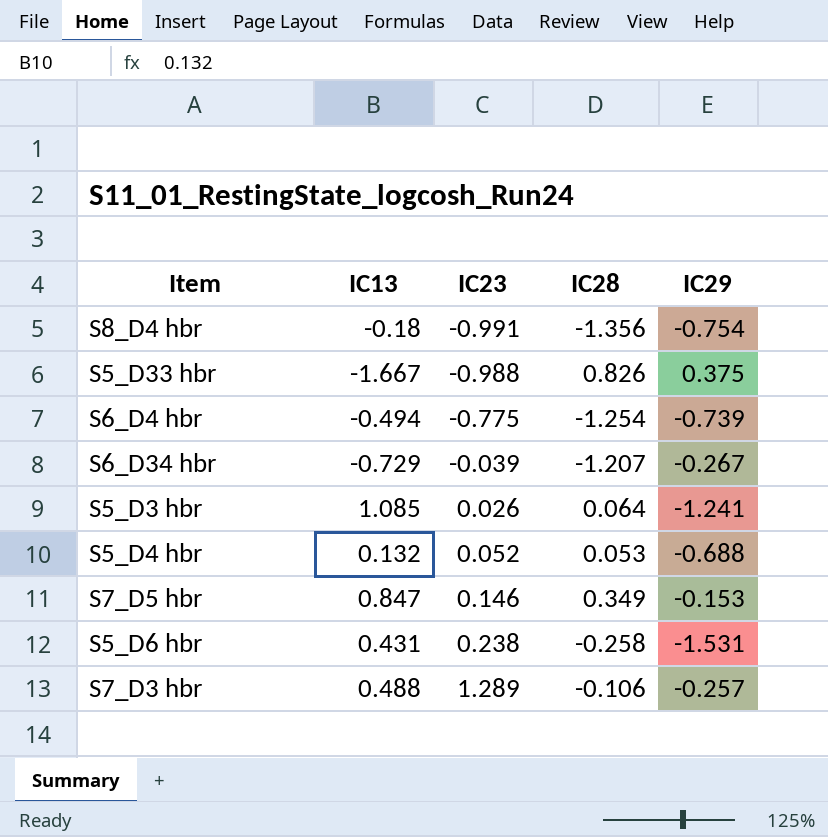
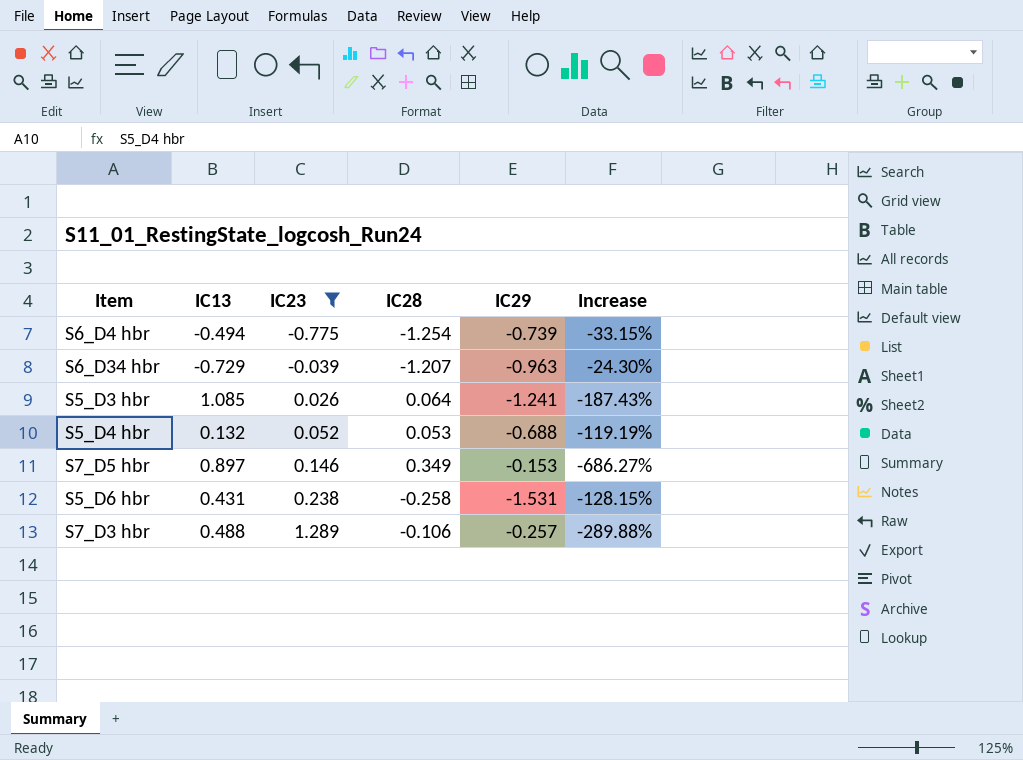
filter: none -> IC23 >= -0.775
column Increase | formula: none -> ([IC13] - [IC29]) / [IC29]
S6_D34 hbr | IC29: -0.267 -> -0.963
S7_D5 hbr | IC13: 0.847 -> 0.897

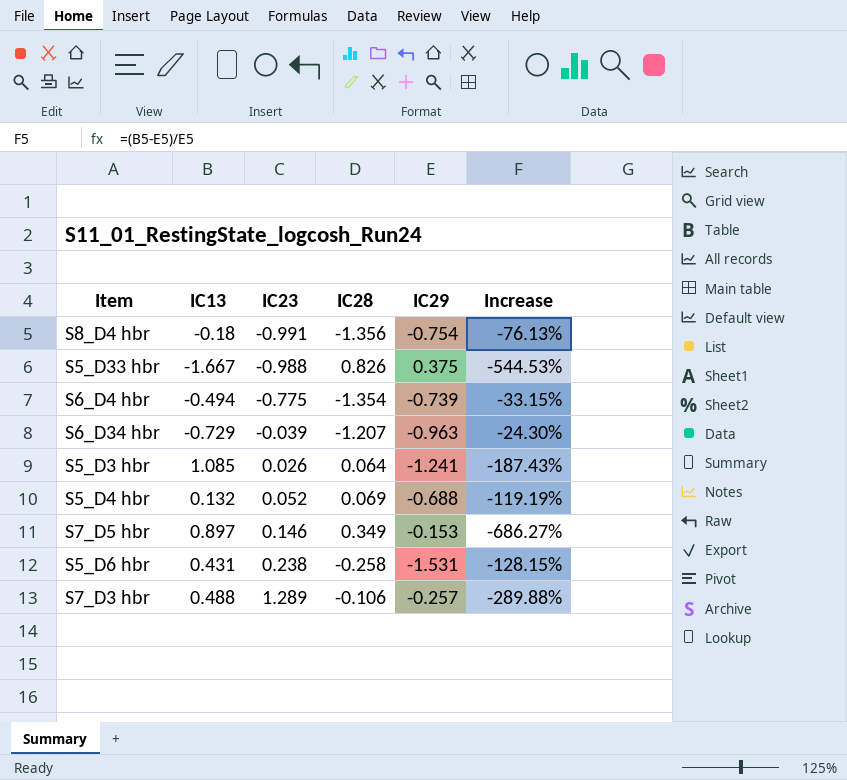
filter: IC23 >= -0.775 -> none
S6_D4 hbr | IC28: -1.254 -> -1.354
S5_D4 hbr | IC28: 0.053 -> 0.069

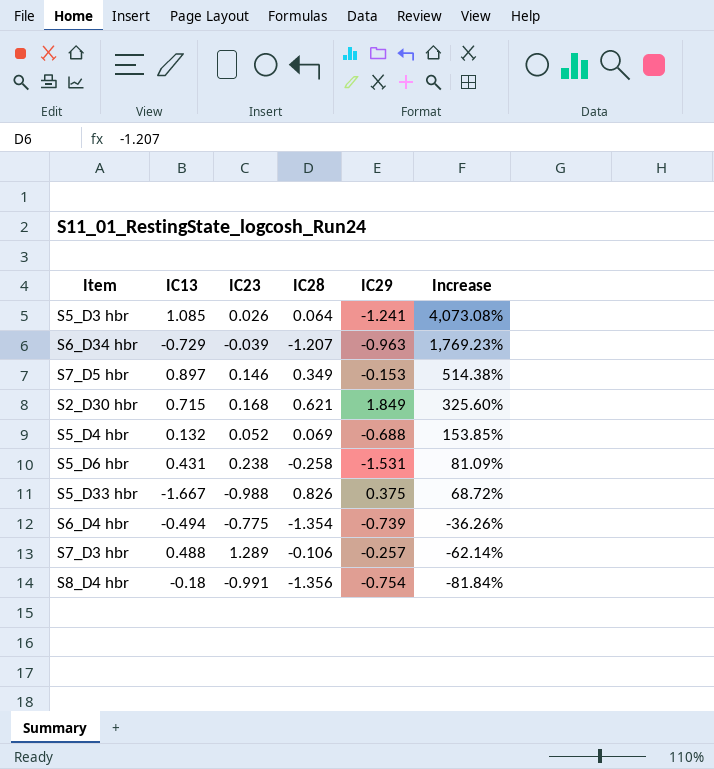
row order: IC23 ascending -> Increase descending
column Increase | formula: ([IC13] - [IC29]) / [IC29] -> ([IC13] - [IC23]) / [IC23]
row S2_D30 hbr: none -> 0.715 | 0.168 | 0.621 | 1.849 | 325.60%

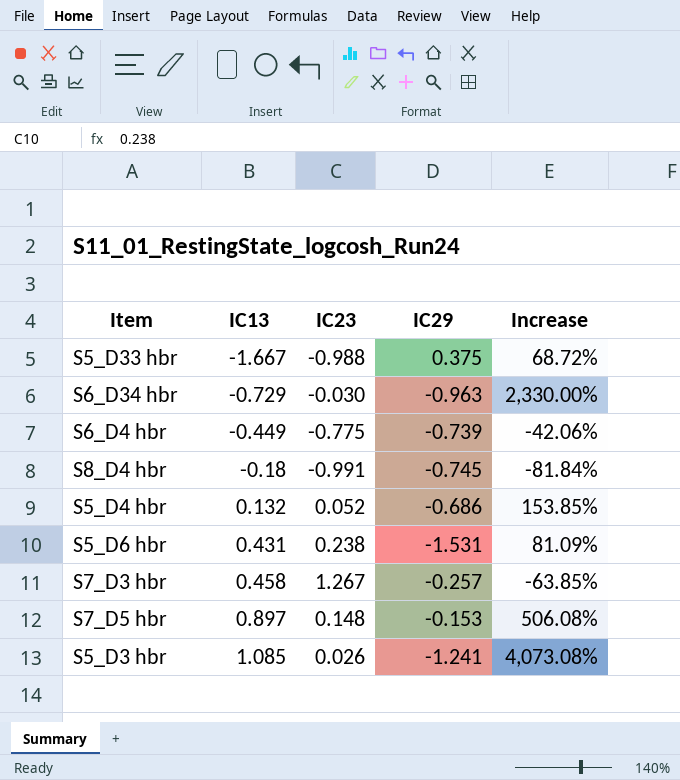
row order: Increase descending -> IC13 ascending
column IC28 | position: 4 -> none
row S2_D30 hbr: 0.715 | 0.168 | 0.621 | 1.849 | 325.60% -> none
S6_D34 hbr | IC23: -0.039 -> -0.030
S6_D34 hbr | Increase: 1,769.23% -> 2,330.00%
S6_D4 hbr | IC13: -0.494 -> -0.449
S6_D4 hbr | Increase: -36.26% -> -42.06%
S8_D4 hbr | IC29: -0.754 -> -0.745
S5_D4 hbr | IC29: -0.688 -> -0.686
S7_D3 hbr | IC13: 0.488 -> 0.458
S7_D3 hbr | IC23: 1.289 -> 1.267
S7_D3 hbr | Increase: -62.14% -> -63.85%
S7_D5 hbr | IC23: 0.146 -> 0.148
S7_D5 hbr | Increase: 514.38% -> 506.08%

